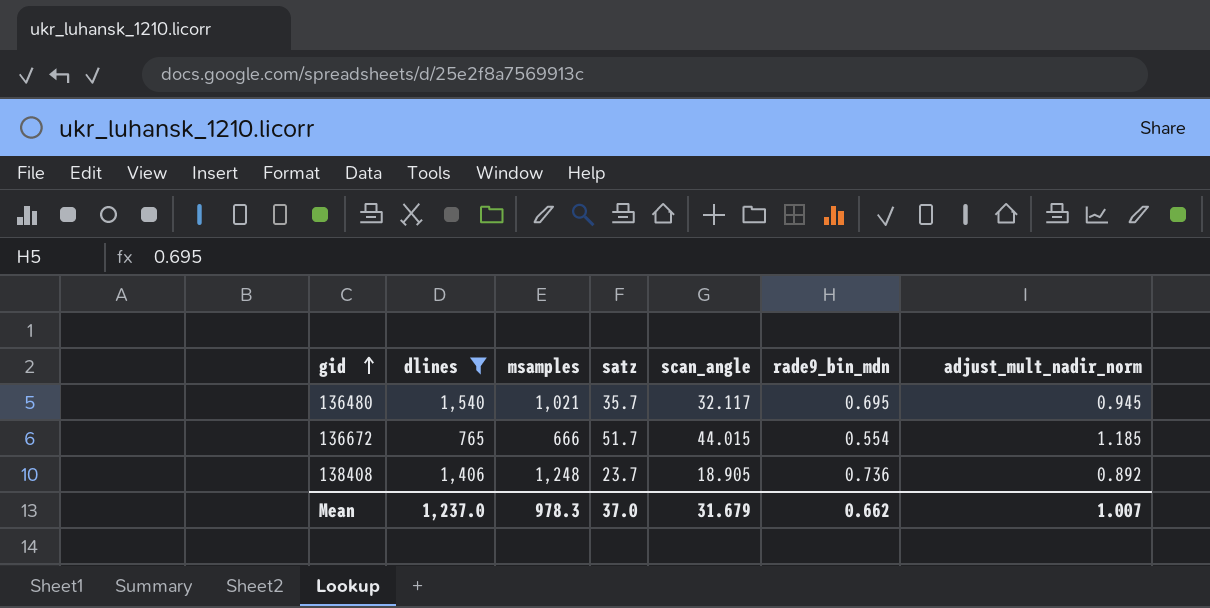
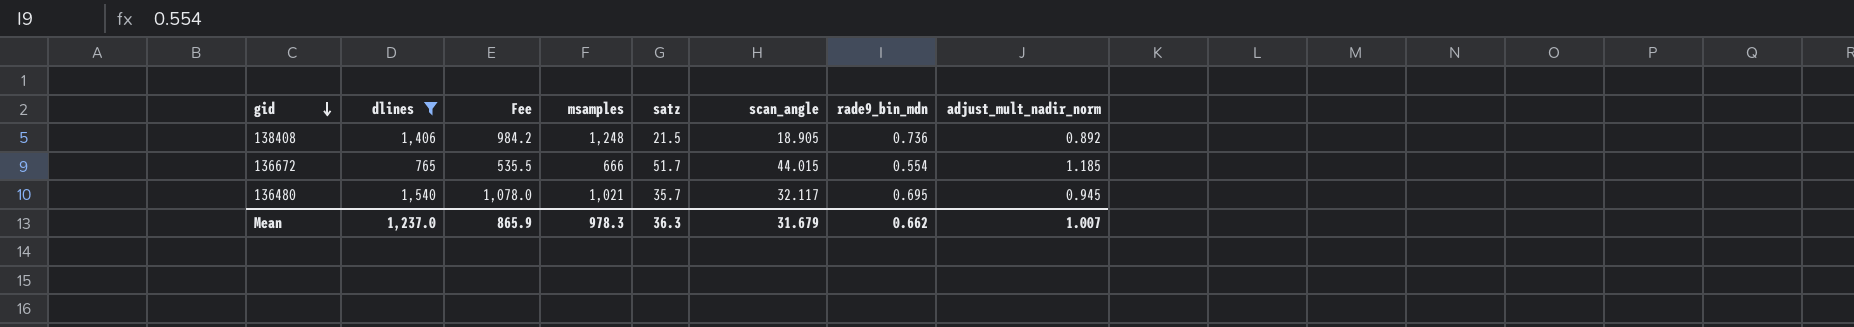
row order: gid ascending -> gid descending
column Fee | formula: none -> [dlines] * 0.7
138408 | satz: 23.7 -> 21.5
Mean | satz: 37.0 -> 36.3

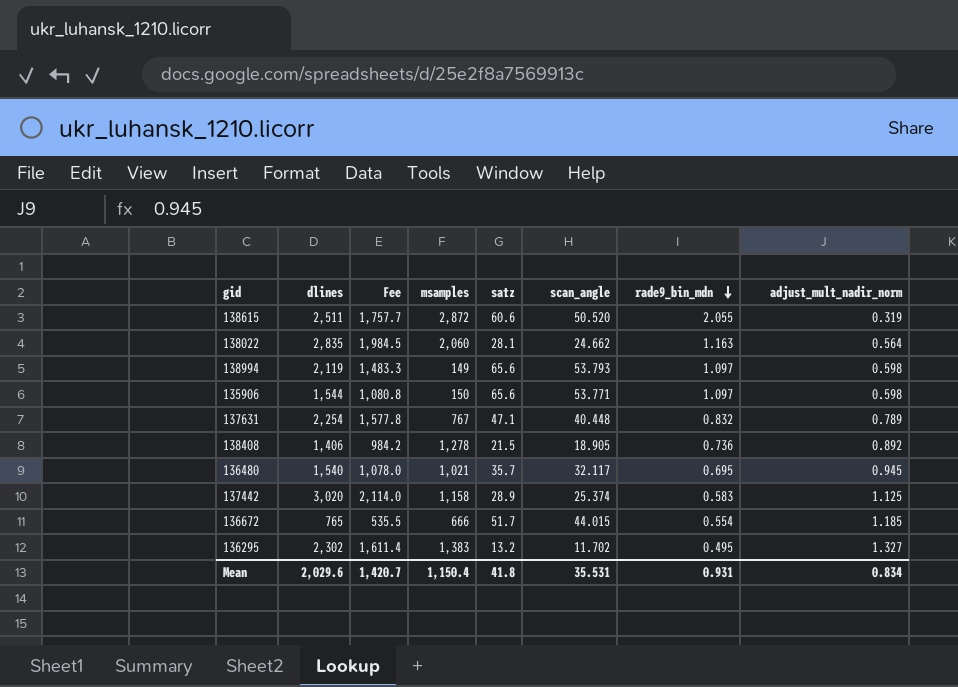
filter: dlines <= 1,540 -> none
row order: gid descending -> rade9_bin_mdn descending
138408 | msamples: 1,248 -> 1,278
Mean | dlines: 1,237.0 -> 2,029.6
Mean | Fee: 865.9 -> 1,420.7
Mean | msamples: 978.3 -> 1,150.4
Mean | satz: 36.3 -> 41.8
Mean | scan_angle: 31.679 -> 35.531
Mean | rade9_bin_mdn: 0.662 -> 0.931
Mean | adjust_mult_nadir_norm: 1.007 -> 0.834

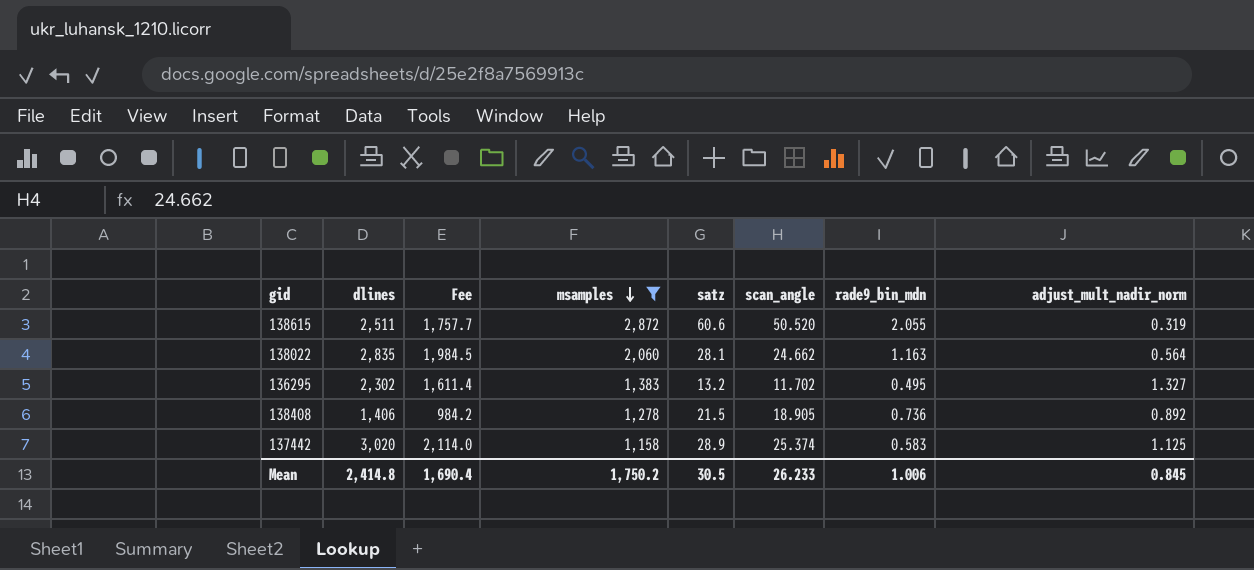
filter: none -> msamples >= 1,158
row order: rade9_bin_mdn descending -> msamples descending
Mean | dlines: 2,029.6 -> 2,414.8
Mean | Fee: 1,420.7 -> 1,690.4
Mean | msamples: 1,150.4 -> 1,750.2
Mean | satz: 41.8 -> 30.5
Mean | scan_angle: 35.531 -> 26.233
Mean | rade9_bin_mdn: 0.931 -> 1.006
Mean | adjust_mult_nadir_norm: 0.834 -> 0.845

